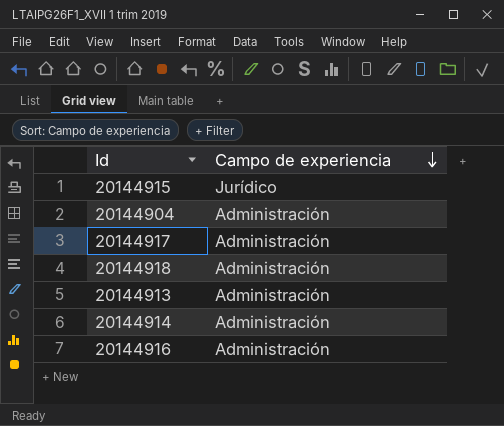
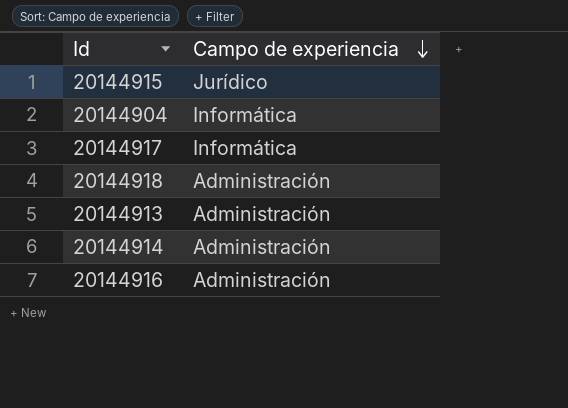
20144904 | Campo de experiencia: Administración -> Informática
20144917 | Campo de experiencia: Administración -> Informática

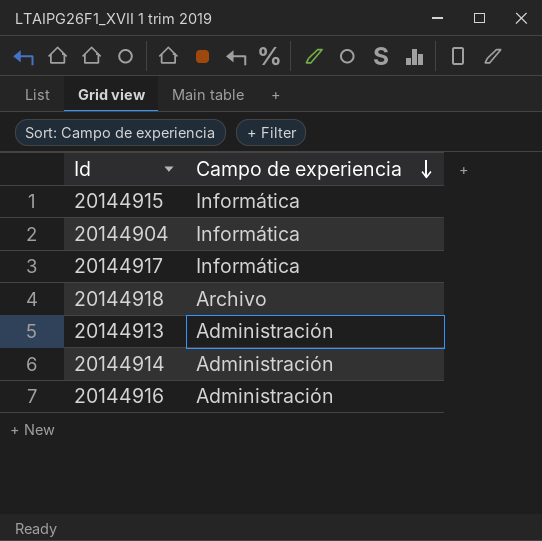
20144915 | Campo de experiencia: Jurídico -> Informática
20144918 | Campo de experiencia: Administración -> Archivo

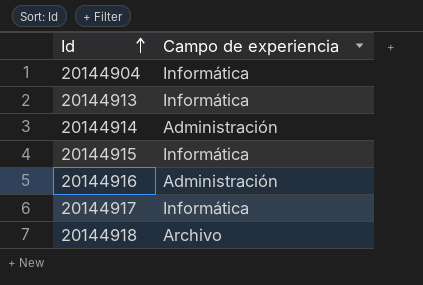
row order: Campo de experiencia descending -> Id ascending
20144913 | Campo de experiencia: Administración -> Informática

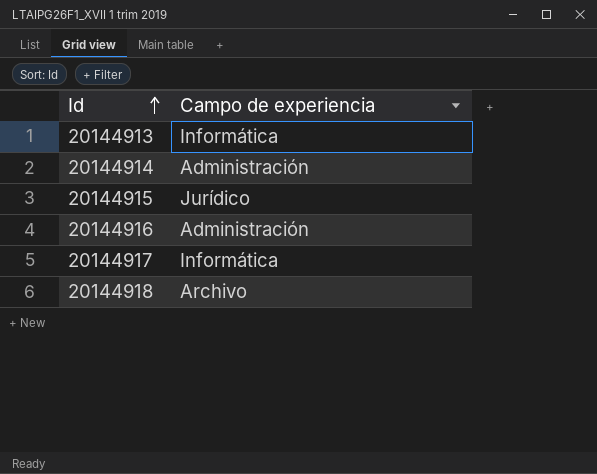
row 20144904: Informática -> none
20144915 | Campo de experiencia: Informática -> Jurídico

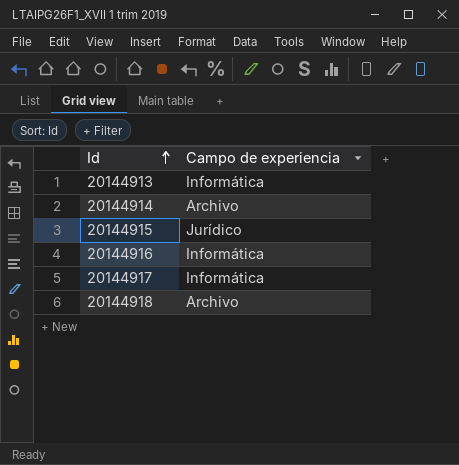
20144914 | Campo de experiencia: Administración -> Archivo
20144916 | Campo de experiencia: Administración -> Informática

